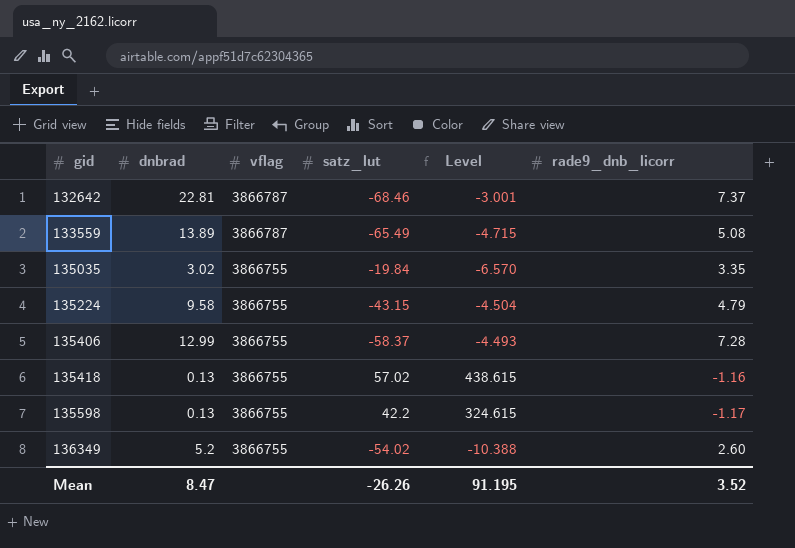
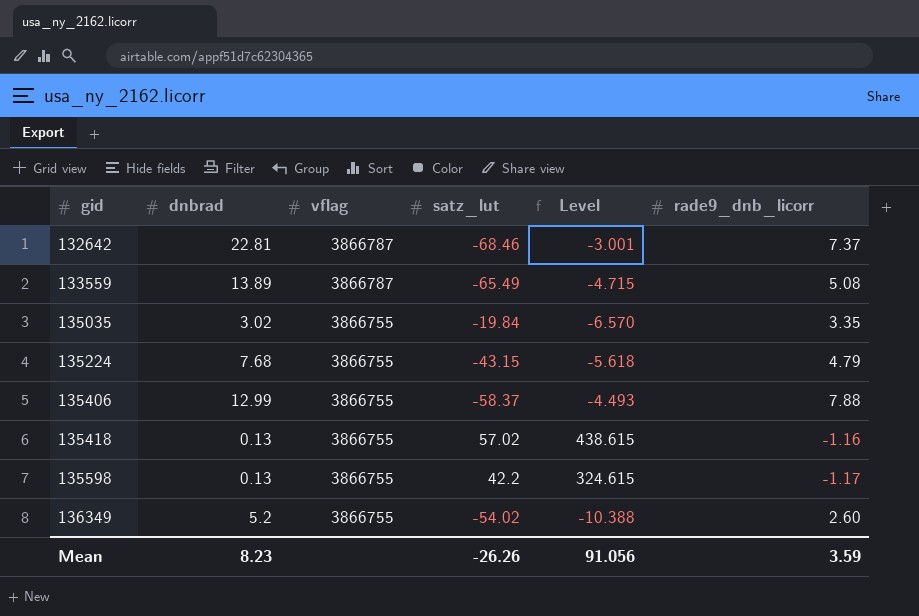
135224 | dnbrad: 9.58 -> 7.68
135224 | Level: -4.504 -> -5.618
135406 | rade9_dnb_licorr: 7.28 -> 7.88
Mean | dnbrad: 8.47 -> 8.23
Mean | Level: 91.195 -> 91.056
Mean | rade9_dnb_licorr: 3.52 -> 3.59

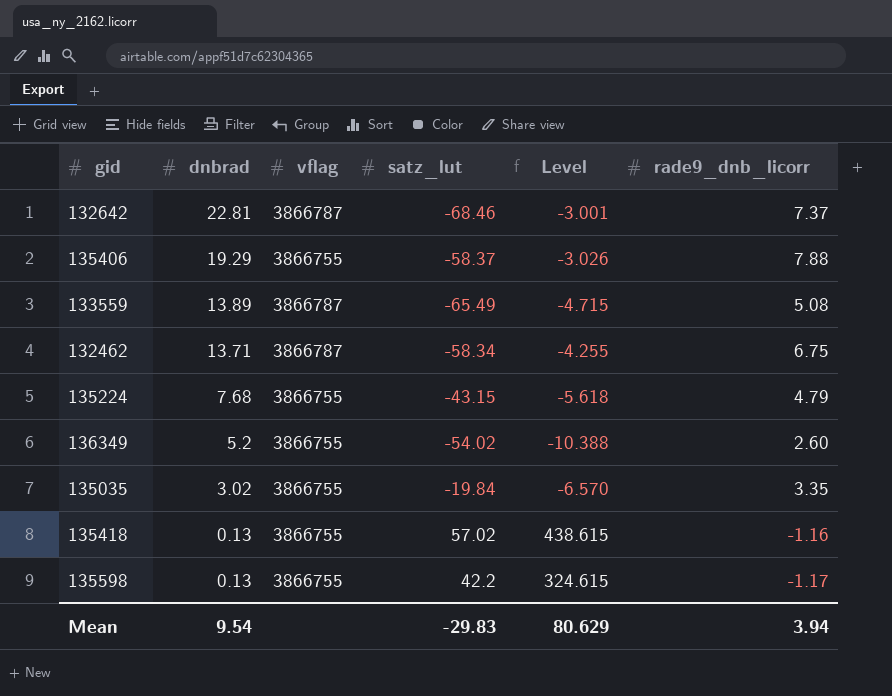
row order: gid ascending -> dnbrad descending
135406 | dnbrad: 12.99 -> 19.29
135406 | Level: -4.493 -> -3.026
row 132462: none -> 13.71 | 3866787 | -58.34 | -4.255 | 6.75
Mean | dnbrad: 8.23 -> 9.54
Mean | satz_lut: -26.26 -> -29.83
Mean | Level: 91.056 -> 80.629
Mean | rade9_dnb_licorr: 3.59 -> 3.94

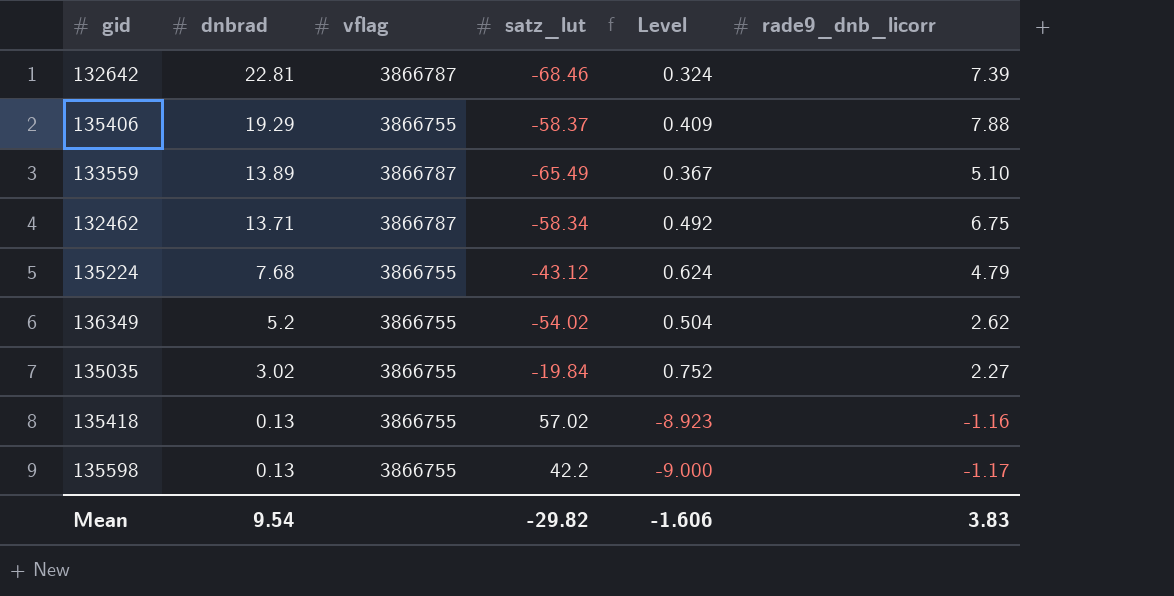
column Level | formula: [satz_lut] / [dnbrad] -> [rade9_dnb_licorr] / [dnbrad]
132642 | rade9_dnb_licorr: 7.37 -> 7.39
133559 | rade9_dnb_licorr: 5.08 -> 5.10
135224 | satz_lut: -43.15 -> -43.12
136349 | rade9_dnb_licorr: 2.60 -> 2.62
135035 | rade9_dnb_licorr: 3.35 -> 2.27
Mean | satz_lut: -29.83 -> -29.82
Mean | Level: 80.629 -> -1.606
Mean | rade9_dnb_licorr: 3.94 -> 3.83

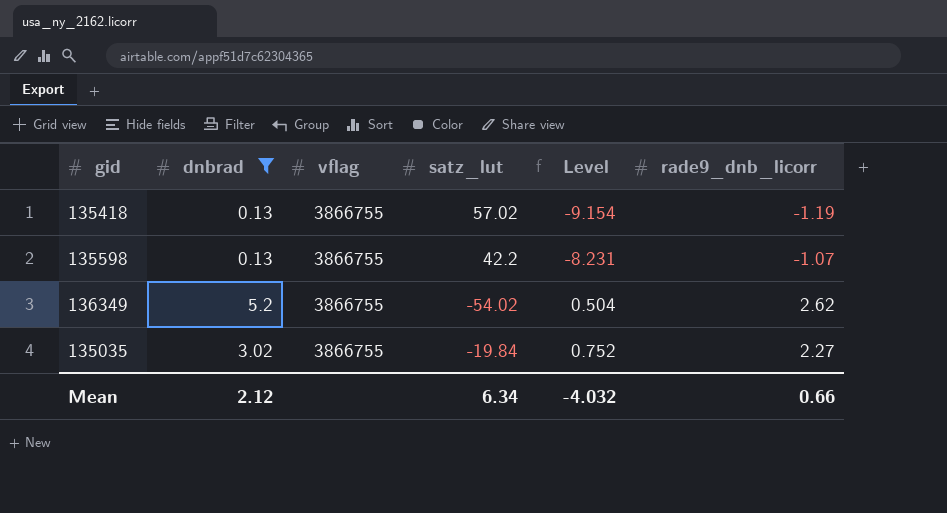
filter: none -> dnbrad <= 5.2
row order: dnbrad descending -> Level ascending
135418 | Level: -8.923 -> -9.154
135418 | rade9_dnb_licorr: -1.16 -> -1.19
135598 | Level: -9.000 -> -8.231
135598 | rade9_dnb_licorr: -1.17 -> -1.07
Mean | dnbrad: 9.54 -> 2.12
Mean | satz_lut: -29.82 -> 6.34
Mean | Level: -1.606 -> -4.032
Mean | rade9_dnb_licorr: 3.83 -> 0.66

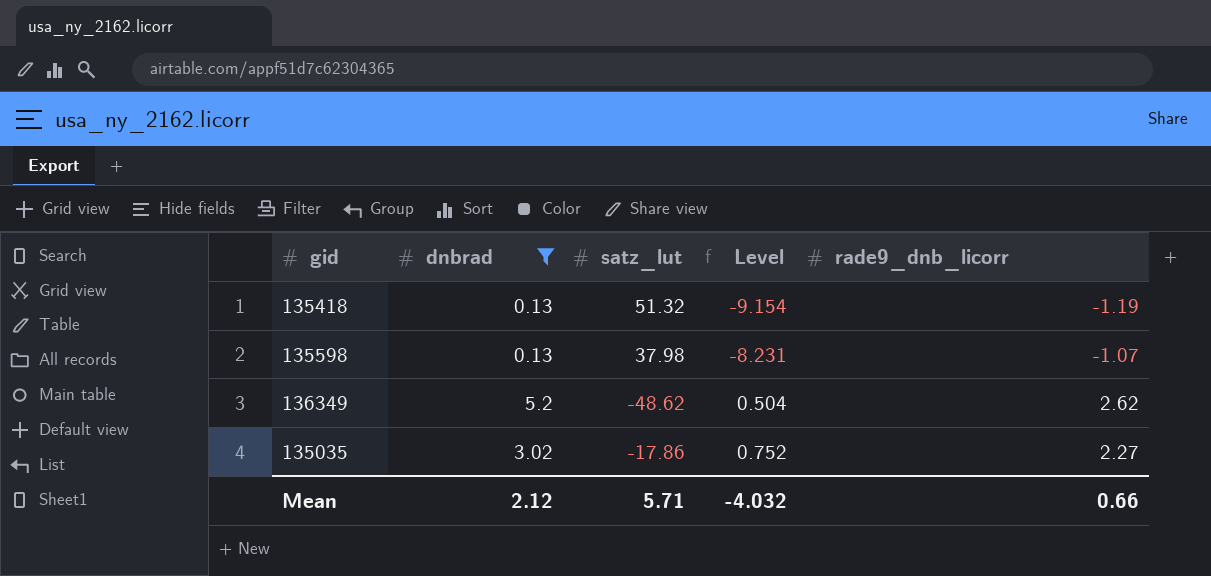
column vflag | position: 3 -> none
135418 | satz_lut: 57.02 -> 51.32
135598 | satz_lut: 42.2 -> 37.98
136349 | satz_lut: -54.02 -> -48.62
135035 | satz_lut: -19.84 -> -17.86
Mean | satz_lut: 6.34 -> 5.71

